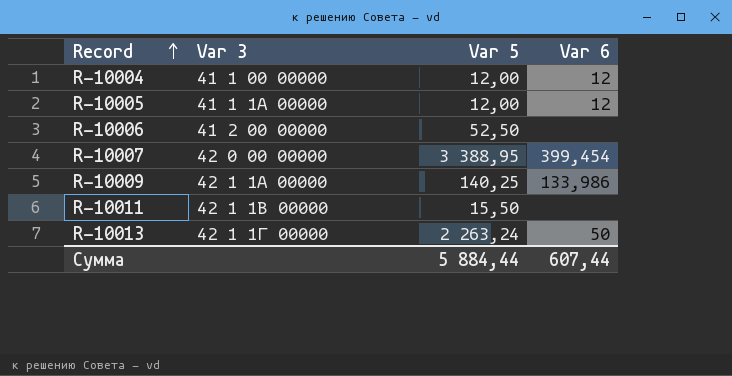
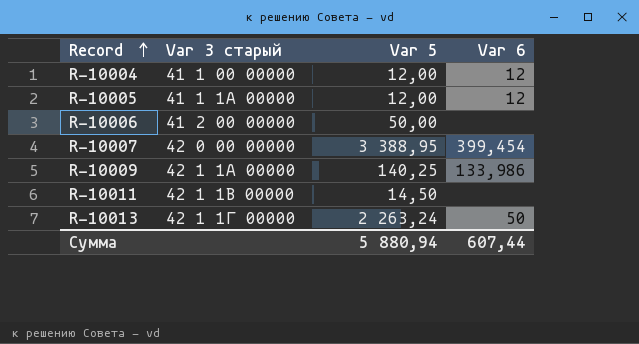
column name: Var 3 -> Var 3 старый
R-10006 | Var 5: 52,50 -> 50,00
R-10011 | Var 5: 15,50 -> 14,50
Сумма | Var 5: 5 884,44 -> 5 880,94

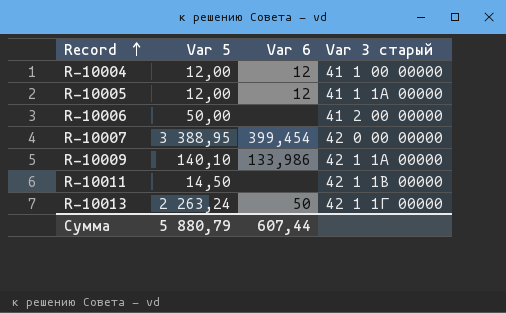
column Var 3 старый | position: 2 -> 4
R-10009 | Var 5: 140,25 -> 140,10
Сумма | Var 5: 5 880,94 -> 5 880,79

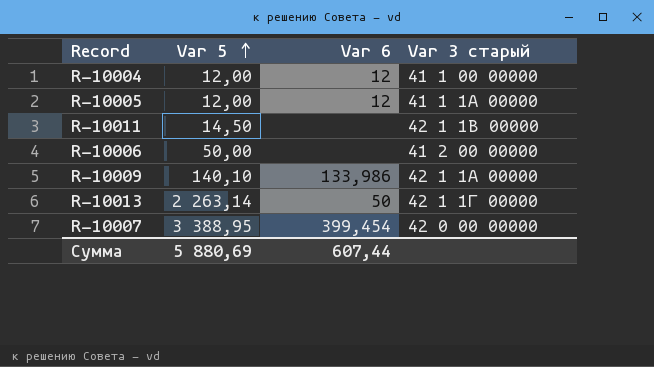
row order: Record ascending -> Var 5 ascending
R-10013 | Var 5: 2 263,24 -> 2 263,14
Сумма | Var 5: 5 880,79 -> 5 880,69

